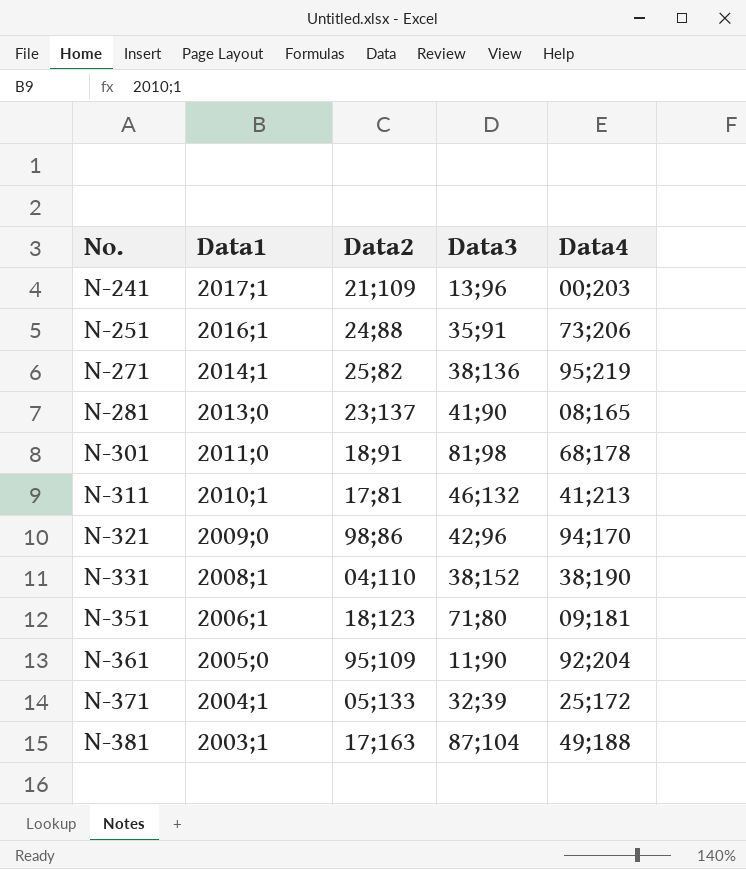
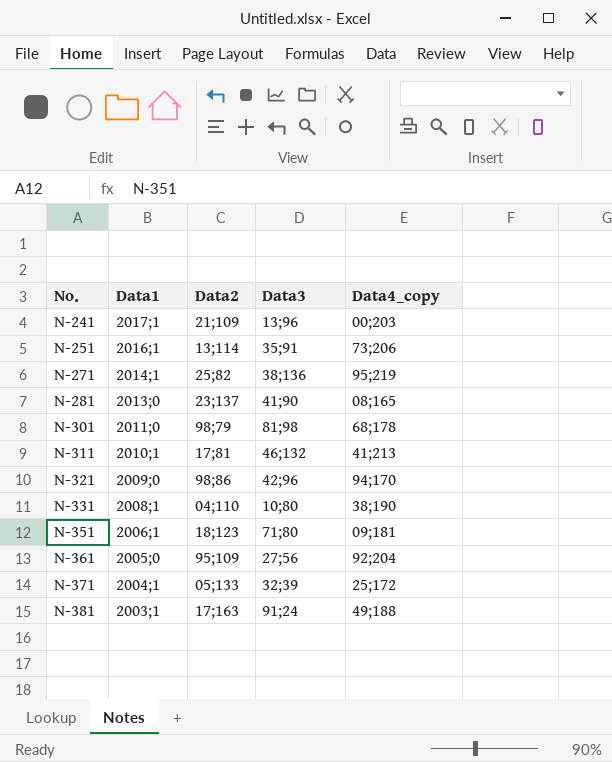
column name: Data4 -> Data4_copy
N-251 | Data2: 24;88 -> 13;114
N-301 | Data2: 18;91 -> 98;79
N-331 | Data3: 38;152 -> 10;80
N-361 | Data3: 11;90 -> 27;56
N-381 | Data3: 87;104 -> 91;24

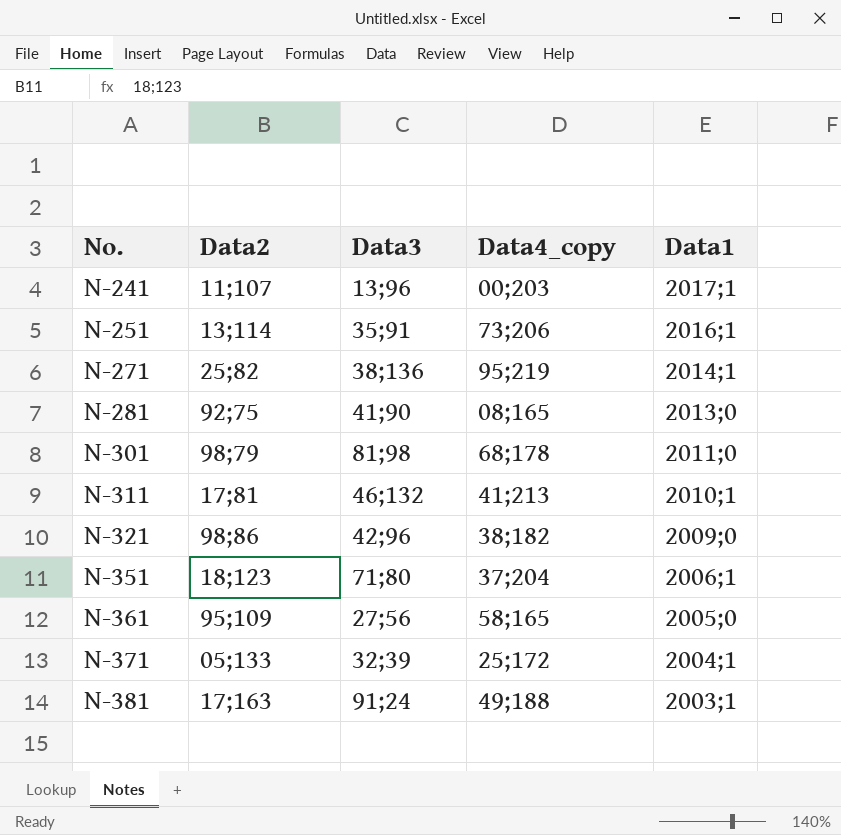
column Data1 | position: 2 -> 5
row N-331: 2008;1 | 04;110 | 10;80 | 38;190 -> none
N-241 | Data2: 21;109 -> 11;107
N-281 | Data2: 23;137 -> 92;75
N-321 | Data4_copy: 94;170 -> 38;182
N-351 | Data4_copy: 09;181 -> 37;204
N-361 | Data4_copy: 92;204 -> 58;165

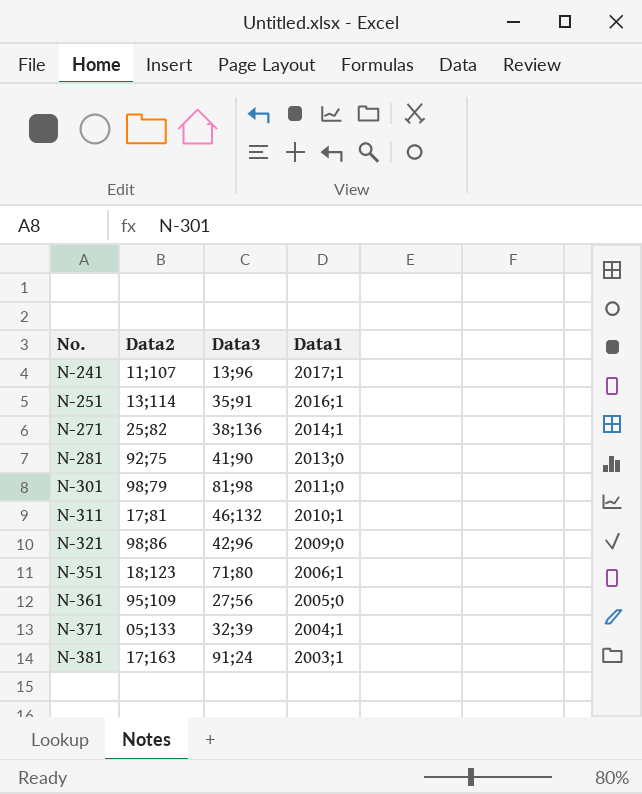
column Data4_copy | position: 4 -> none

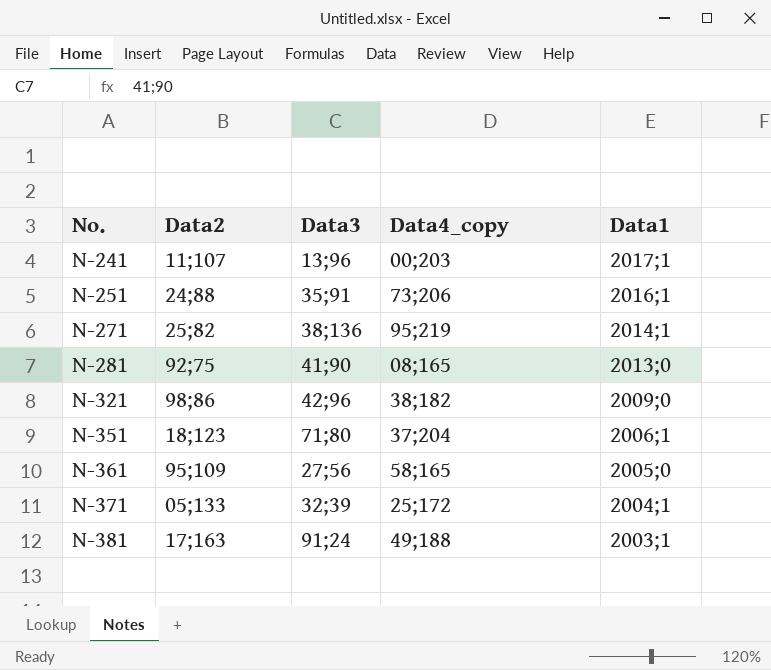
column Data4_copy | position: none -> 4
row N-301: 98;79 | 81;98 | 2011;0 -> none
row N-311: 17;81 | 46;132 | 2010;1 -> none
N-251 | Data2: 13;114 -> 24;88

